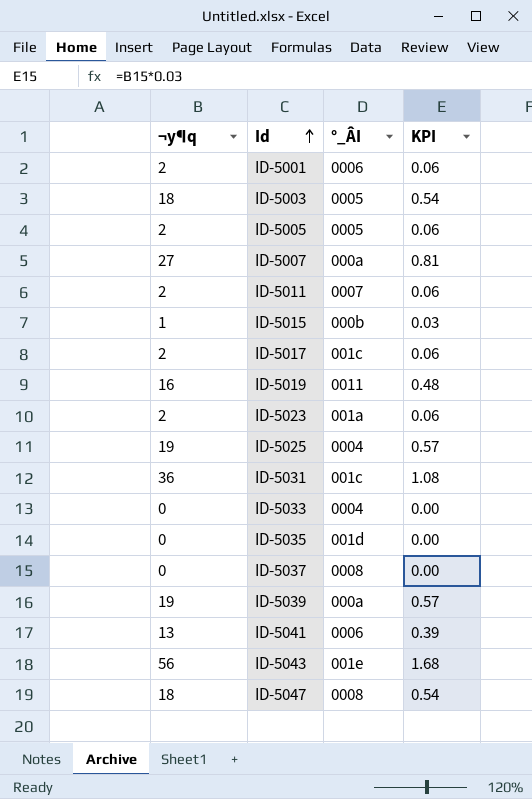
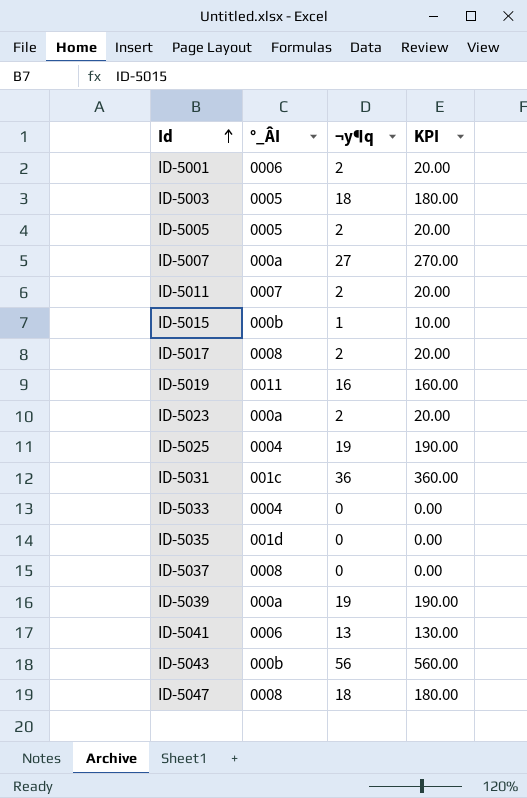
column ¬y¶q | position: 1 -> 3
column KPI | formula: [¬y¶q] * 0.03 -> [¬y¶q] * 10
ID-5017 | °_ÂI: 001c -> 0008
ID-5023 | °_ÂI: 001a -> 000a
ID-5043 | °_ÂI: 001e -> 000b

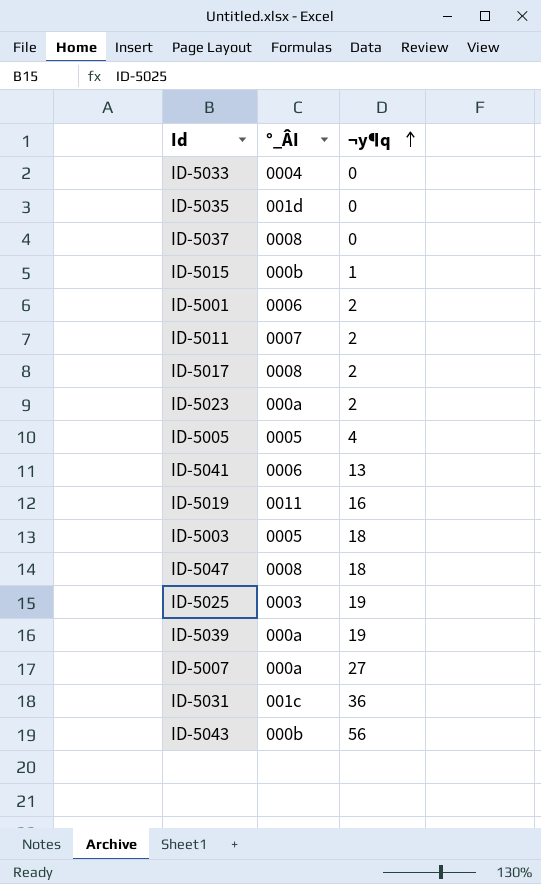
row order: Id ascending -> ¬y¶q ascending
column KPI | formula: [¬y¶q] * 10 -> none
ID-5005 | ¬y¶q: 2 -> 4
ID-5025 | °_ÂI: 0004 -> 0003

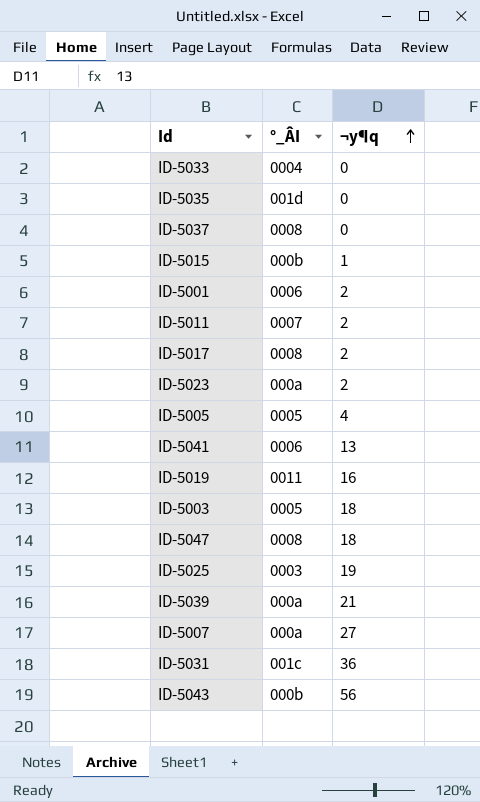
ID-5039 | ¬y¶q: 19 -> 21

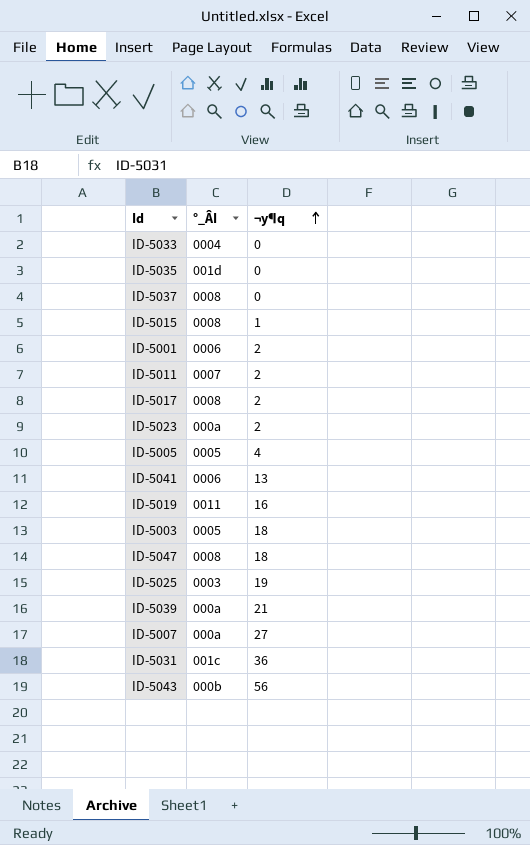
ID-5015 | °_ÂI: 000b -> 0008

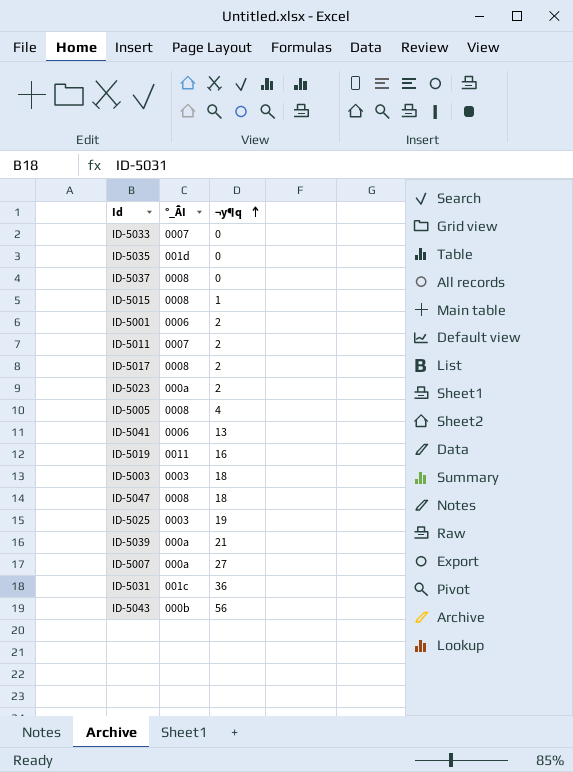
ID-5033 | °_ÂI: 0004 -> 0007
ID-5005 | °_ÂI: 0005 -> 0008
ID-5003 | °_ÂI: 0005 -> 0003

